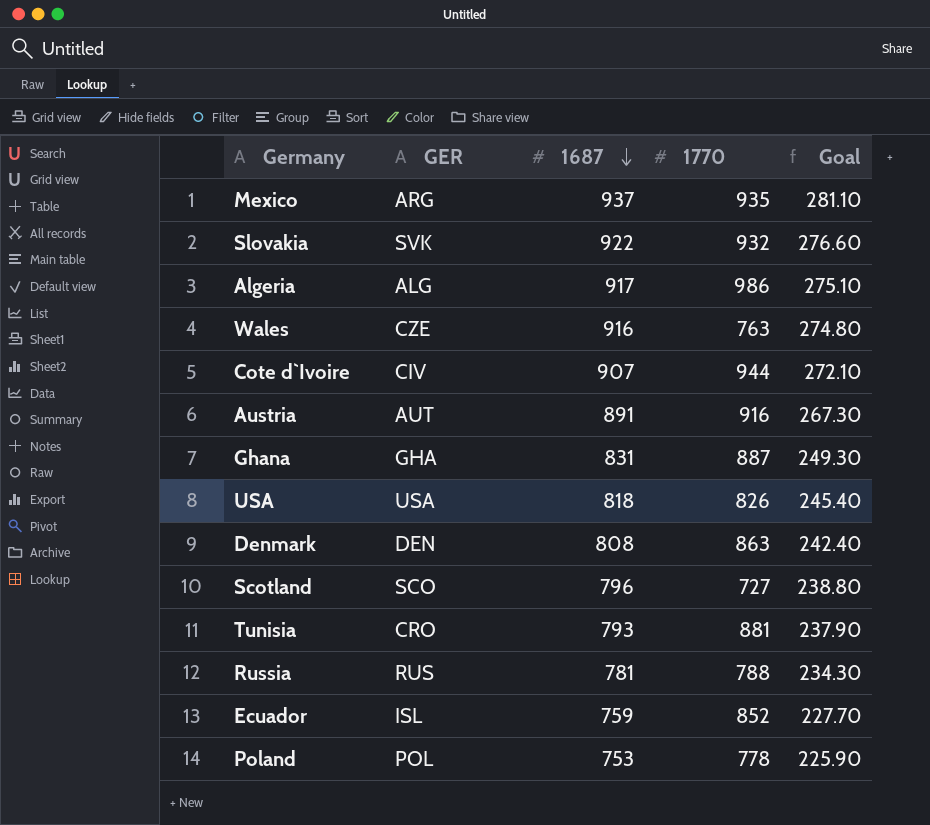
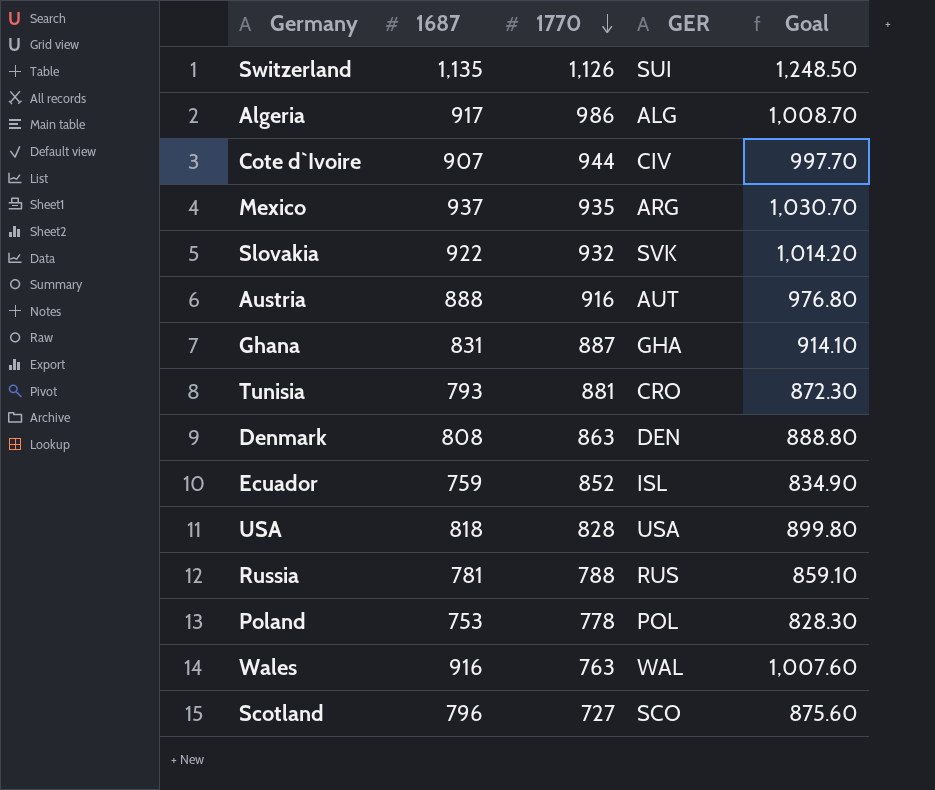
row order: 1687 descending -> 1770 descending
column GER | position: 2 -> 4
column Goal | formula: [1687] * 0.3 -> [1687] * 1.1
row Switzerland: none -> 1,135 | 1,126 | SUI | 1,248.50
Austria | 1687: 891 -> 888
USA | 1770: 826 -> 828
Wales | GER: CZE -> WAL

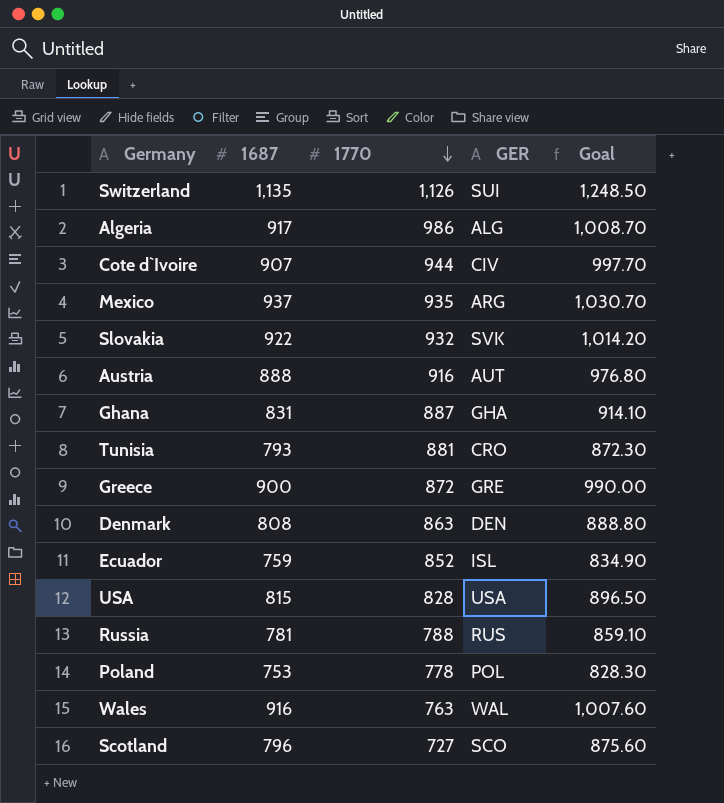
row Greece: none -> 900 | 872 | GRE | 990.00
USA | 1687: 818 -> 815
USA | Goal: 899.80 -> 896.50

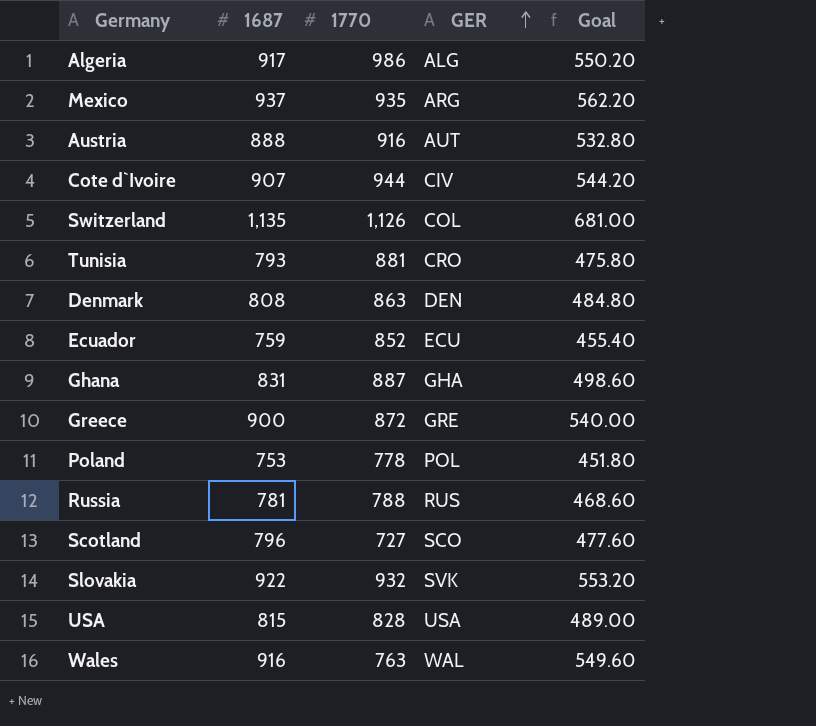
row order: 1770 descending -> GER ascending
column Goal | formula: [1687] * 1.1 -> [1687] * 0.6
Switzerland | GER: SUI -> COL
Ecuador | GER: ISL -> ECU

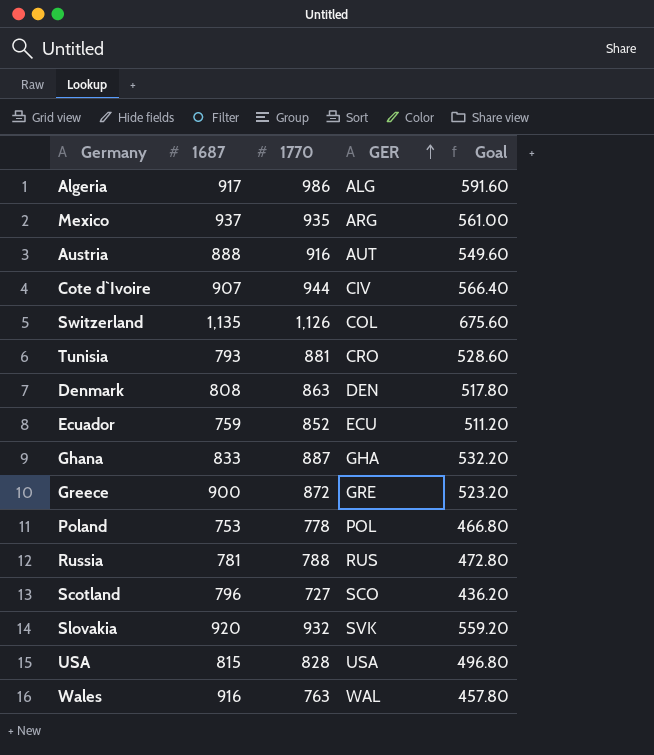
column Goal | formula: [1687] * 0.6 -> [1770] * 0.6
Ghana | 1687: 831 -> 833
Slovakia | 1687: 922 -> 920

